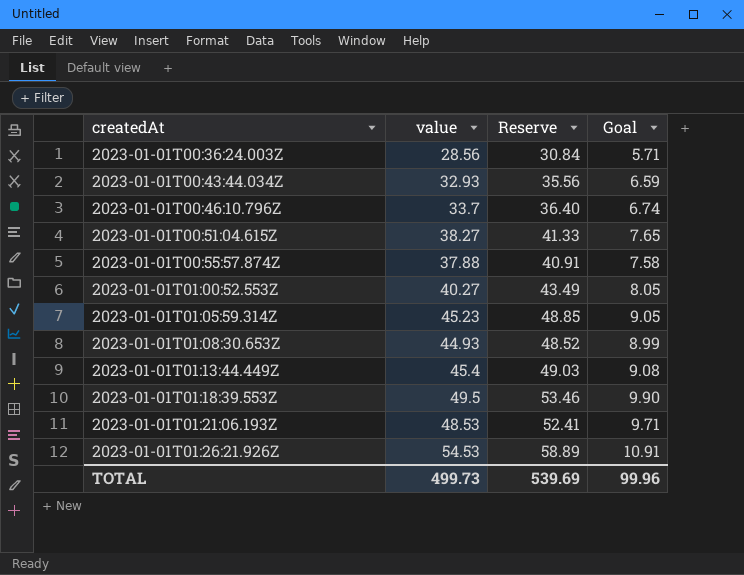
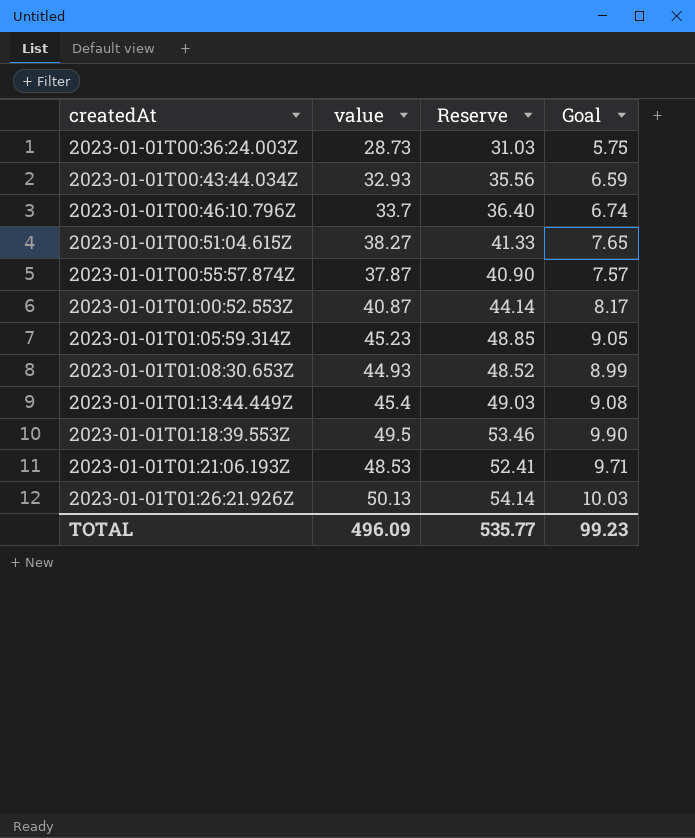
2023-01-01T00:36:24.003Z | value: 28.56 -> 28.73
2023-01-01T00:36:24.003Z | Reserve: 30.84 -> 31.03
2023-01-01T00:36:24.003Z | Goal: 5.71 -> 5.75
2023-01-01T00:55:57.874Z | value: 37.88 -> 37.87
2023-01-01T00:55:57.874Z | Reserve: 40.91 -> 40.90
2023-01-01T00:55:57.874Z | Goal: 7.58 -> 7.57
2023-01-01T01:00:52.553Z | value: 40.27 -> 40.87
2023-01-01T01:00:52.553Z | Reserve: 43.49 -> 44.14
2023-01-01T01:00:52.553Z | Goal: 8.05 -> 8.17
2023-01-01T01:26:21.926Z | value: 54.53 -> 50.13
2023-01-01T01:26:21.926Z | Reserve: 58.89 -> 54.14
2023-01-01T01:26:21.926Z | Goal: 10.91 -> 10.03
TOTAL | value: 499.73 -> 496.09
TOTAL | Reserve: 539.69 -> 535.77
TOTAL | Goal: 99.96 -> 99.23

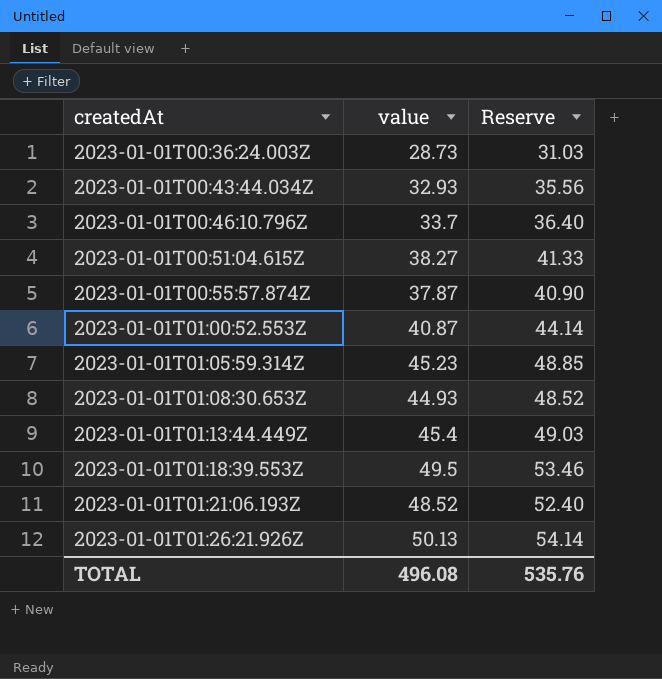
column Goal | formula: [value] * 0.2 -> none
2023-01-01T01:21:06.193Z | value: 48.53 -> 48.52
2023-01-01T01:21:06.193Z | Reserve: 52.41 -> 52.40
TOTAL | value: 496.09 -> 496.08
TOTAL | Reserve: 535.77 -> 535.76

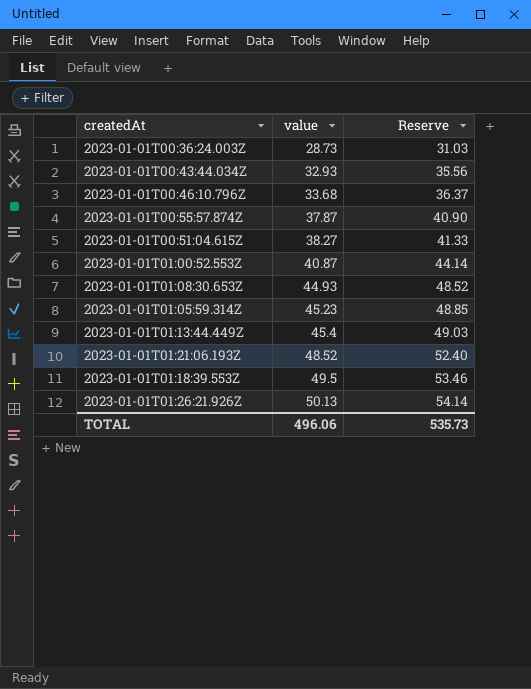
row order: createdAt ascending -> value ascending
2023-01-01T00:46:10.796Z | value: 33.7 -> 33.68
2023-01-01T00:46:10.796Z | Reserve: 36.40 -> 36.37
TOTAL | value: 496.08 -> 496.06
TOTAL | Reserve: 535.76 -> 535.73

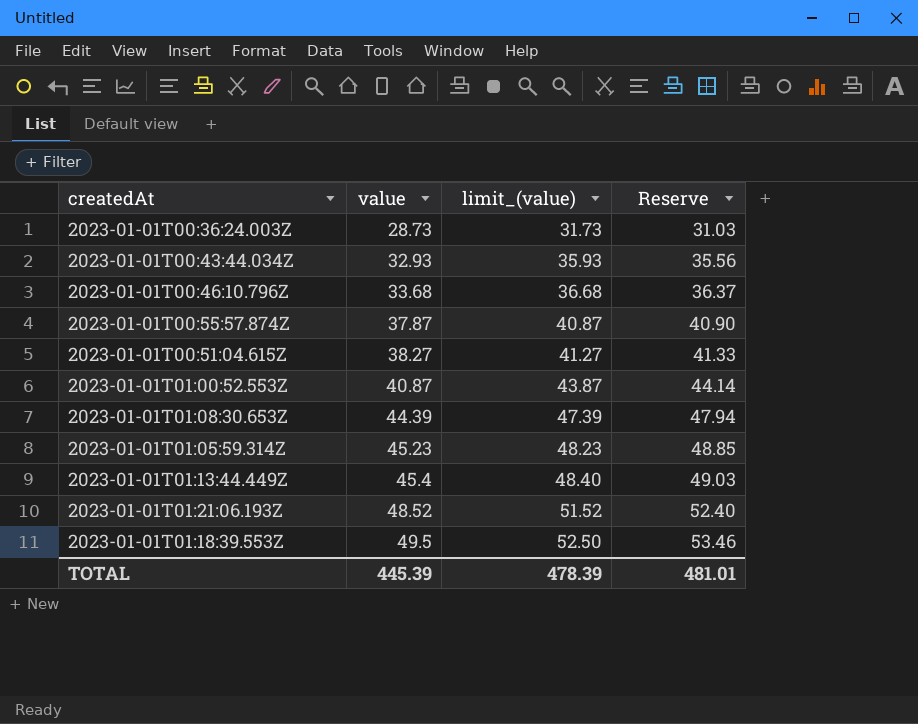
column limit_(value) | formula: none -> [value] + 3
row 2023-01-01T01:26:21.926Z: 50.13 | 54.14 -> none
2023-01-01T01:08:30.653Z | value: 44.93 -> 44.39
2023-01-01T01:08:30.653Z | Reserve: 48.52 -> 47.94
TOTAL | value: 496.06 -> 445.39
TOTAL | Reserve: 535.73 -> 481.01

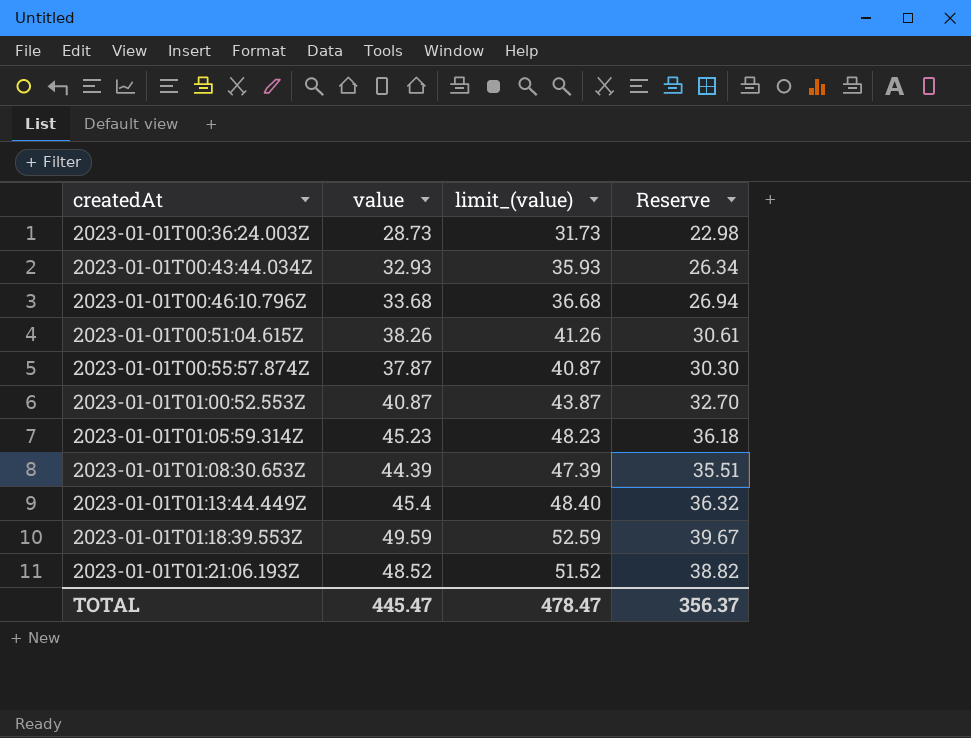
row order: value ascending -> createdAt ascending
column Reserve | formula: [value] * 1.08 -> [value] * 0.8
2023-01-01T00:51:04.615Z | value: 38.27 -> 38.26
2023-01-01T00:51:04.615Z | limit_(value): 41.27 -> 41.26
2023-01-01T01:18:39.553Z | value: 49.5 -> 49.59
2023-01-01T01:18:39.553Z | limit_(value): 52.50 -> 52.59
TOTAL | value: 445.39 -> 445.47
TOTAL | limit_(value): 478.39 -> 478.47
TOTAL | Reserve: 481.01 -> 356.37

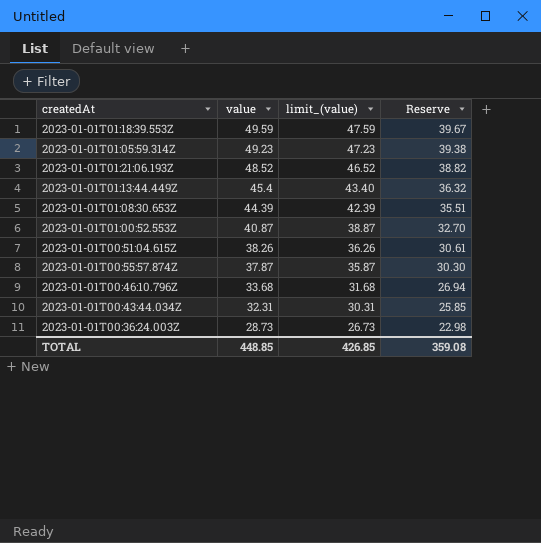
row order: createdAt ascending -> value descending
column limit_(value) | formula: [value] + 3 -> [value] - 2
2023-01-01T01:05:59.314Z | value: 45.23 -> 49.23
2023-01-01T01:05:59.314Z | Reserve: 36.18 -> 39.38
2023-01-01T00:43:44.034Z | value: 32.93 -> 32.31
2023-01-01T00:43:44.034Z | Reserve: 26.34 -> 25.85
TOTAL | value: 445.47 -> 448.85
TOTAL | limit_(value): 478.47 -> 426.85
TOTAL | Reserve: 356.37 -> 359.08

